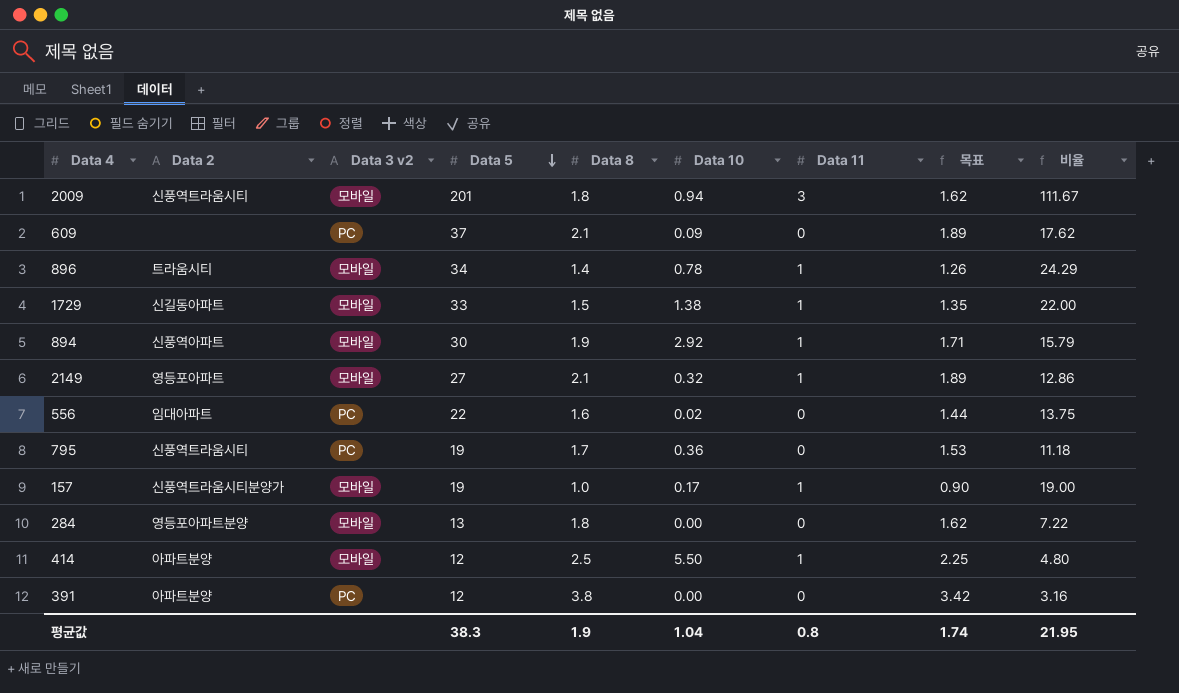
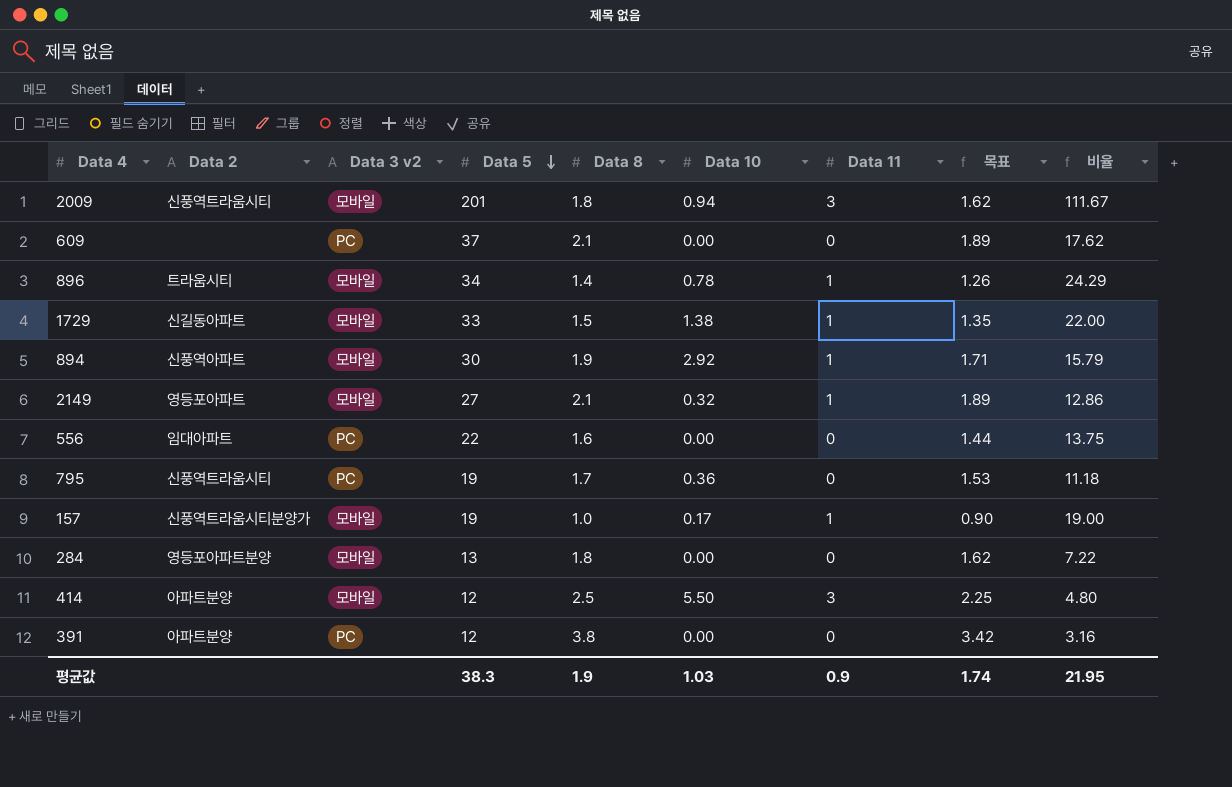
609 | Data 10: 0.09 -> 0.00
556 | Data 10: 0.02 -> 0.00
414 | Data 11: 1 -> 3
평균값 | Data 10: 1.04 -> 1.03
평균값 | Data 11: 0.8 -> 0.9

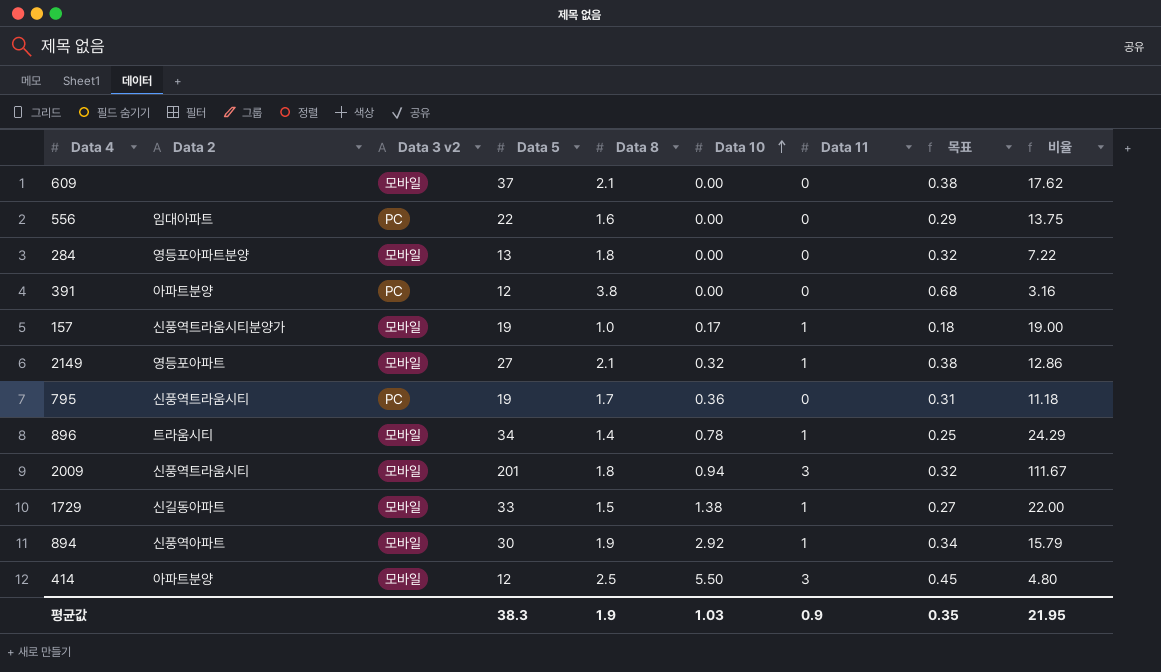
row order: Data 5 descending -> Data 10 ascending
column 목표 | formula: [Data 8] * 0.9 -> [Data 8] * 0.18
609 | Data 3 v2: PC -> 모바일
평균값 | 목표: 1.74 -> 0.35

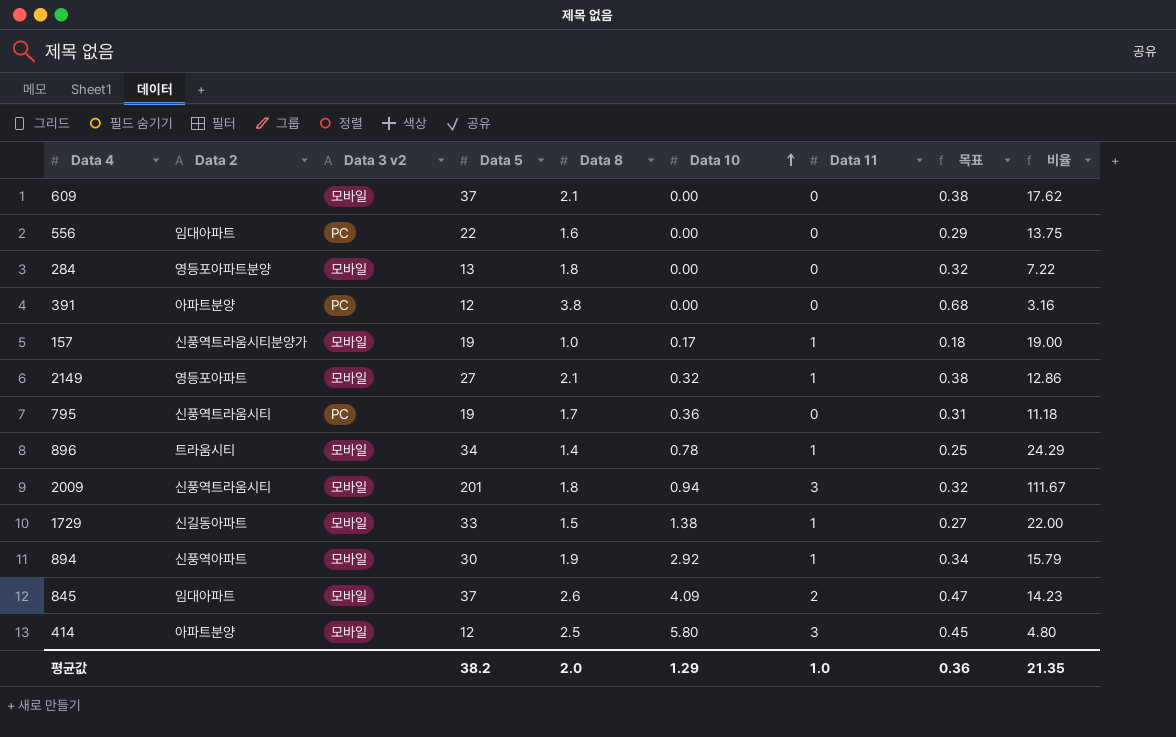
row 845: none -> 임대아파트 | 모바일 | 37 | 2.6 | 4.09 | 2 | 0.47 | 14.23
414 | Data 10: 5.50 -> 5.80
평균값 | Data 5: 38.3 -> 38.2
평균값 | Data 8: 1.9 -> 2.0
평균값 | Data 10: 1.03 -> 1.29
평균값 | Data 11: 0.9 -> 1.0
평균값 | 목표: 0.35 -> 0.36
평균값 | 비율: 21.95 -> 21.35

